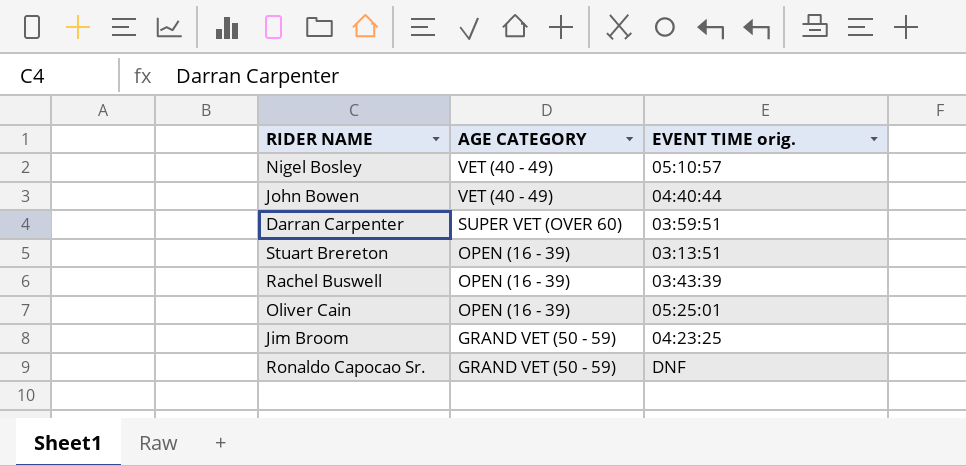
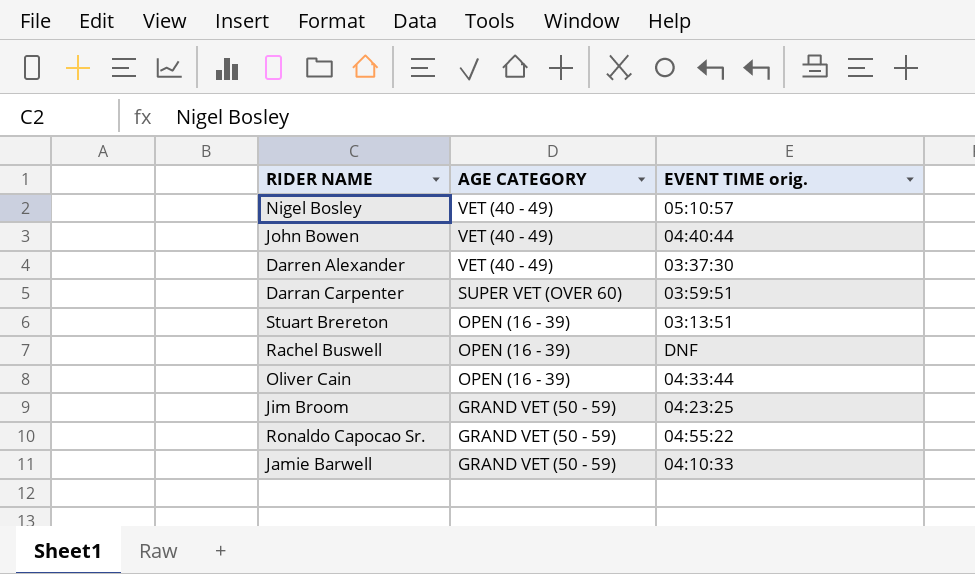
row Darren Alexander: none -> VET (40 - 49) | 03:37:30
Rachel Buswell | EVENT TIME orig.: 03:43:39 -> DNF
Oliver Cain | EVENT TIME orig.: 05:25:01 -> 04:33:44
Ronaldo Capocao Sr. | EVENT TIME orig.: DNF -> 04:55:22
row Jamie Barwell: none -> GRAND VET (50 - 59) | 04:10:33

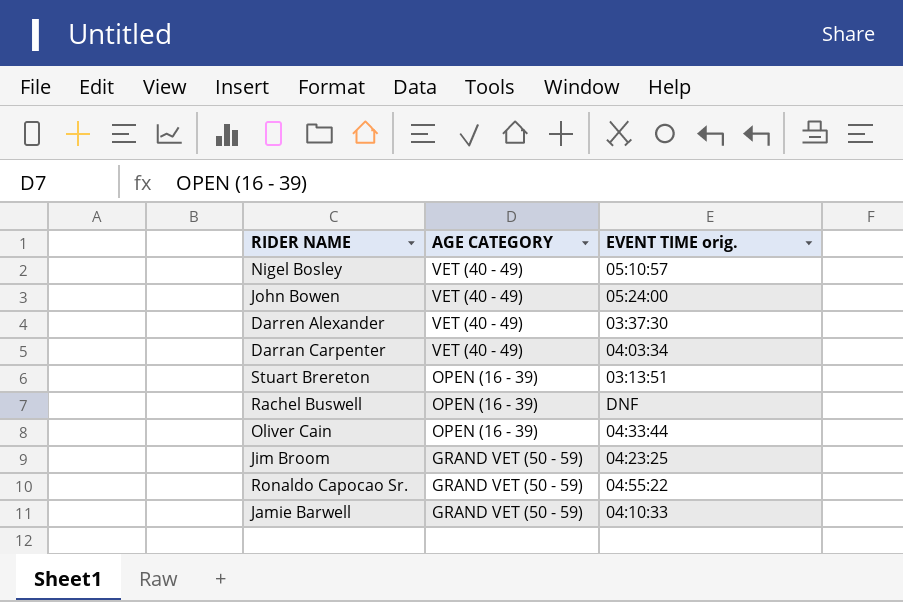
John Bowen | EVENT TIME orig.: 04:40:44 -> 05:24:00
Darran Carpenter | AGE CATEGORY: SUPER VET (OVER 60) -> VET (40 - 49)
Darran Carpenter | EVENT TIME orig.: 03:59:51 -> 04:03:34

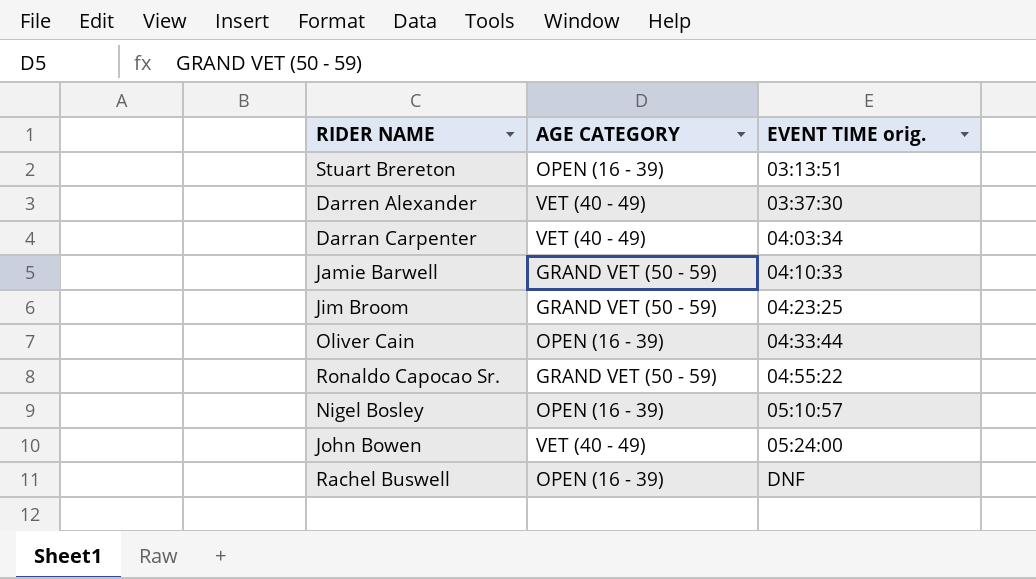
row order: AGE CATEGORY descending -> EVENT TIME orig. ascending
Nigel Bosley | AGE CATEGORY: VET (40 - 49) -> OPEN (16 - 39)

